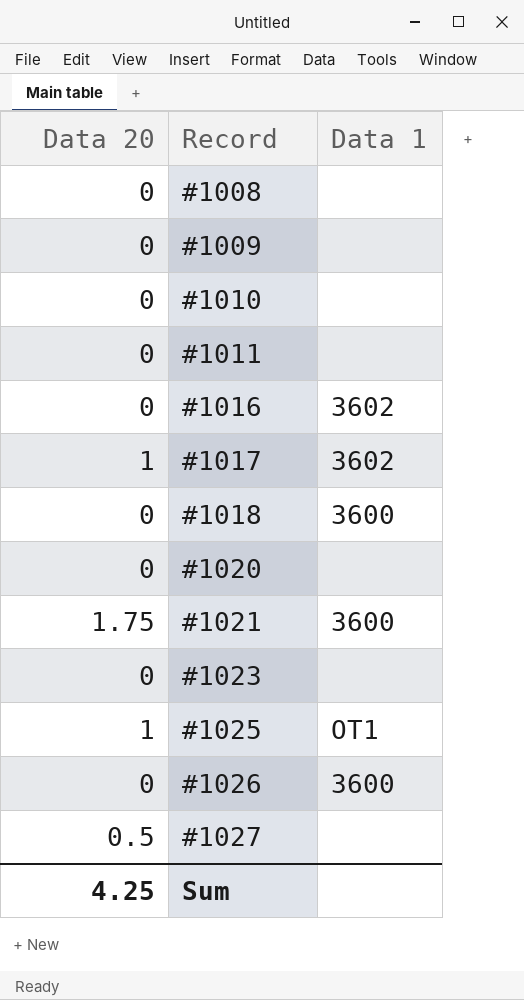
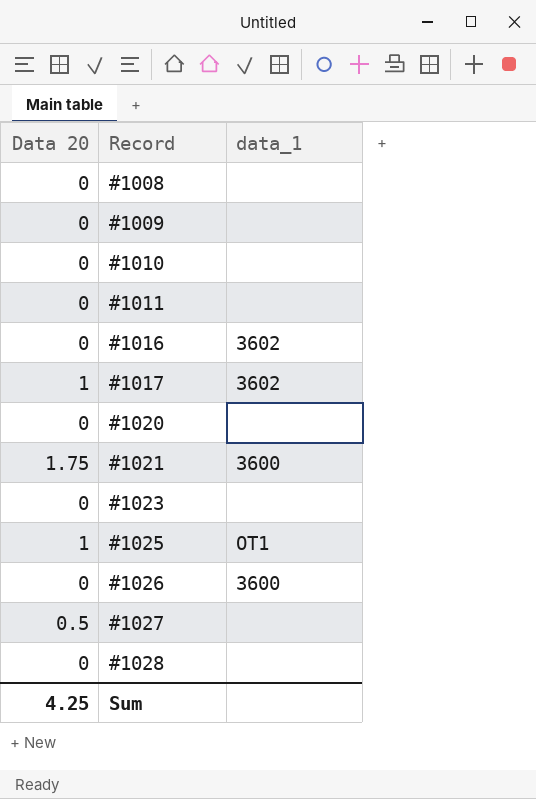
column name: Data 1 -> data_1
row #1018: 0 | 3600 -> none
row #1028: none -> 0 | none

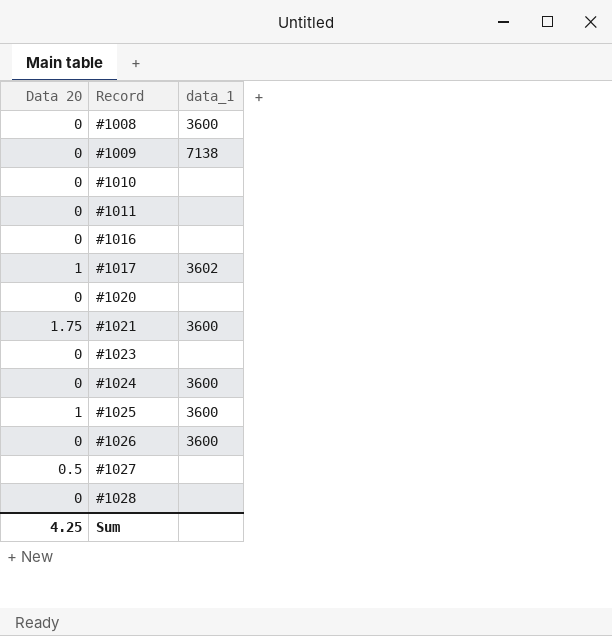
#1008 | data_1: none -> 3600
#1009 | data_1: none -> 7138
#1016 | data_1: 3602 -> none
row #1024: none -> 0 | 3600
#1025 | data_1: OT1 -> 3600

